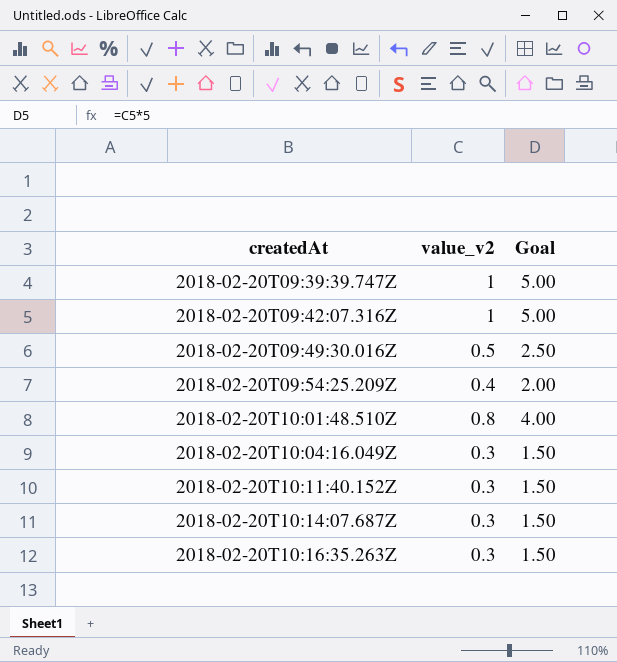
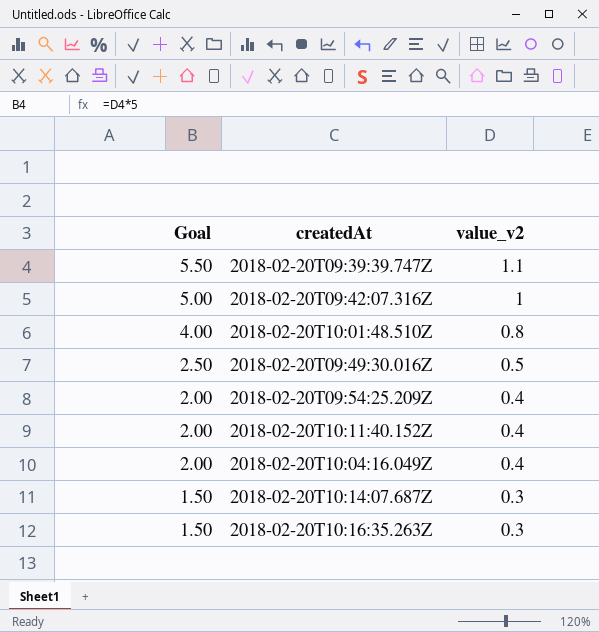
row order: createdAt ascending -> Goal descending
column Goal | position: 3 -> 1
2018-02-20T09:39:39.747Z | Goal: 5.00 -> 5.50
2018-02-20T09:39:39.747Z | value_v2: 1 -> 1.1
2018-02-20T10:11:40.152Z | Goal: 1.50 -> 2.00
2018-02-20T10:11:40.152Z | value_v2: 0.3 -> 0.4
2018-02-20T10:04:16.049Z | Goal: 1.50 -> 2.00
2018-02-20T10:04:16.049Z | value_v2: 0.3 -> 0.4

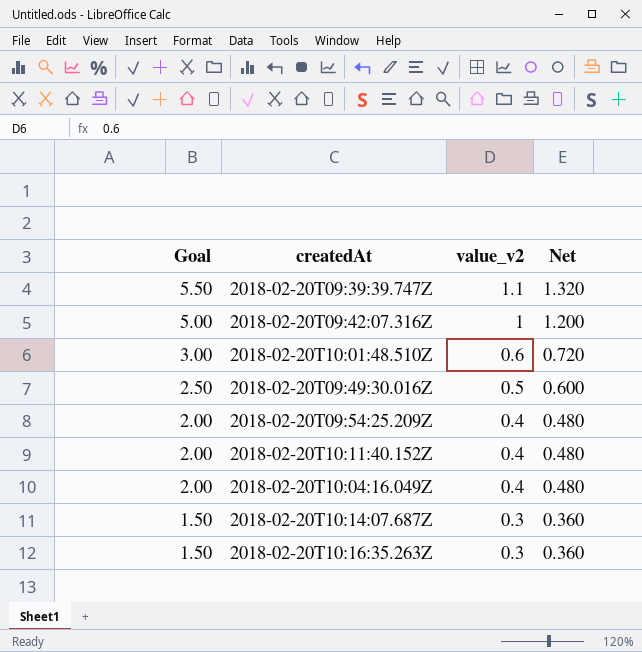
column Net | formula: none -> [value_v2] * 1.2
2018-02-20T10:01:48.510Z | Goal: 4.00 -> 3.00
2018-02-20T10:01:48.510Z | value_v2: 0.8 -> 0.6

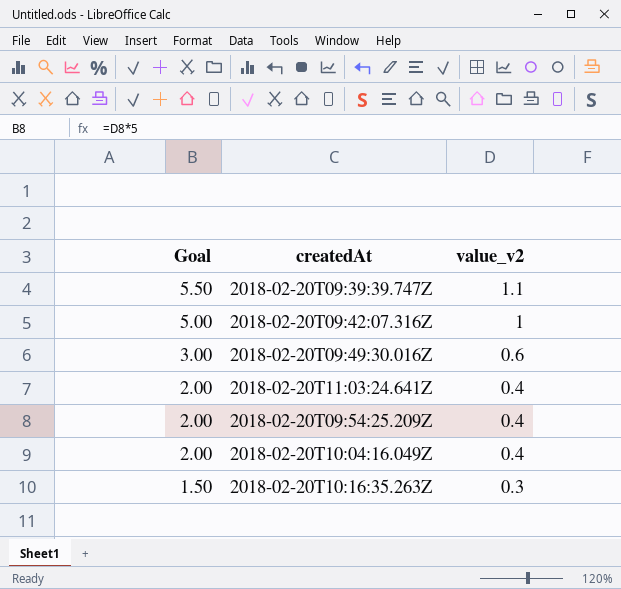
column Net | formula: [value_v2] * 1.2 -> none
row 2018-02-20T10:01:48.510Z: 3.00 | 0.6 | 0.720 -> none
row 2018-02-20T10:11:40.152Z: 2.00 | 0.4 | 0.480 -> none
row 2018-02-20T10:14:07.687Z: 1.50 | 0.3 | 0.360 -> none
2018-02-20T09:49:30.016Z | Goal: 2.50 -> 3.00
2018-02-20T09:49:30.016Z | value_v2: 0.5 -> 0.6
row 2018-02-20T11:03:24.641Z: none -> 2.00 | 0.4

